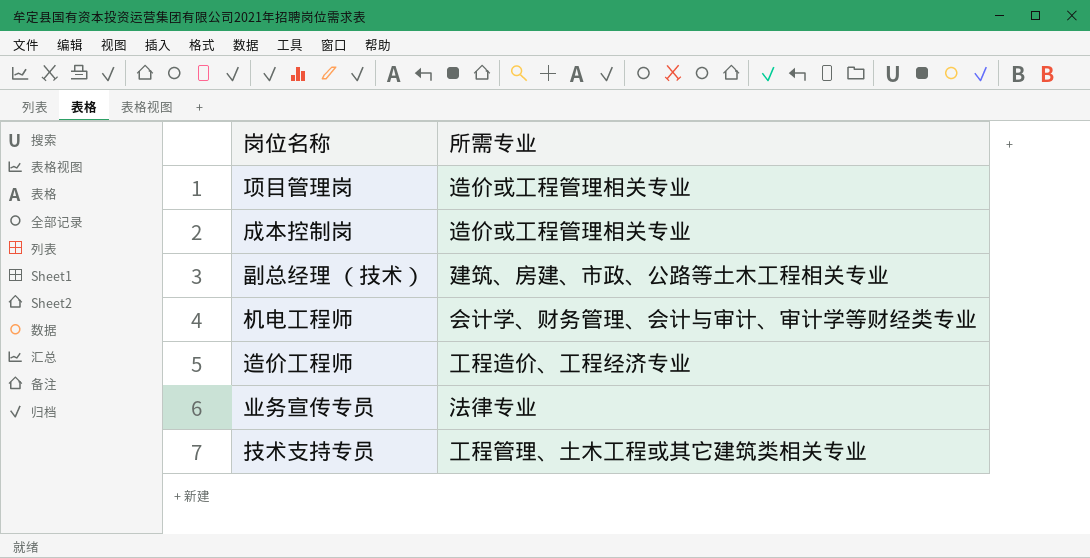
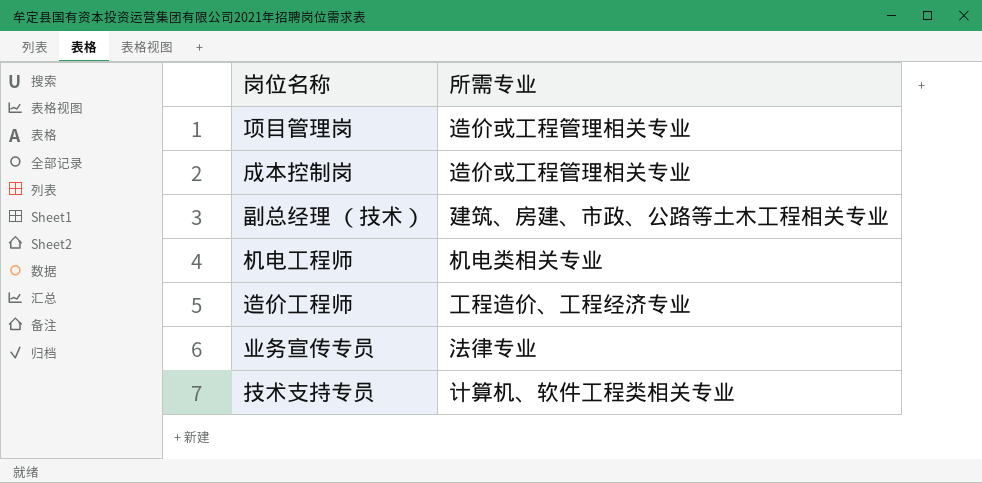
机电工程师 | 所需专业: 会计学、财务管理、会计与审计、审计学等财经类专业 -> 机电类相关专业
技术支持专员 | 所需专业: 工程管理、土木工程或其它建筑类相关专业 -> 计算机、软件工程类相关专业

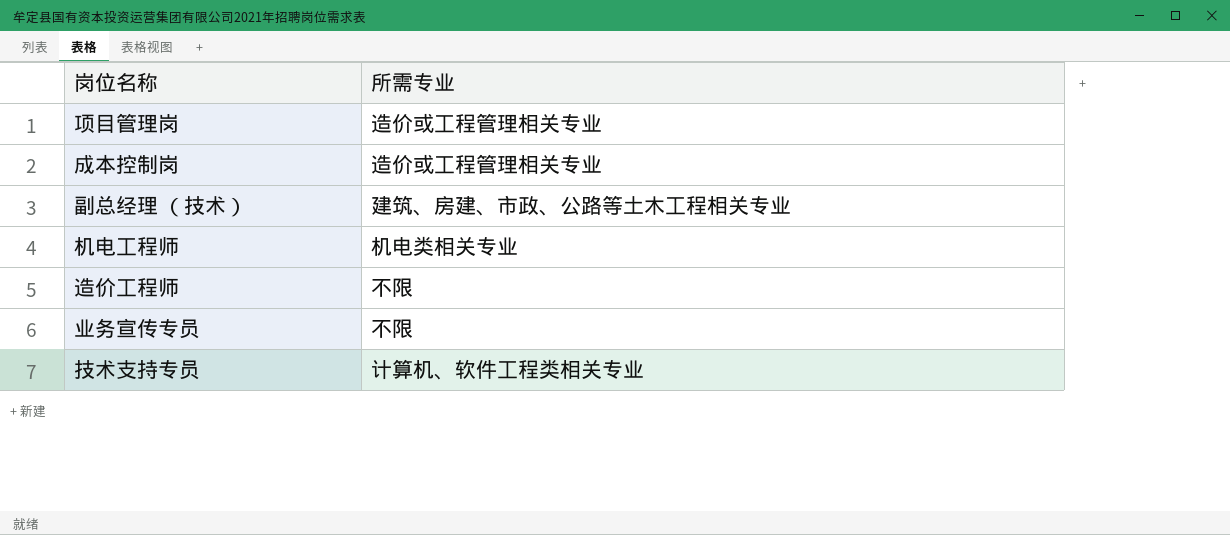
造价工程师 | 所需专业: 工程造价、工程经济专业 -> 不限
业务宣传专员 | 所需专业: 法律专业 -> 不限

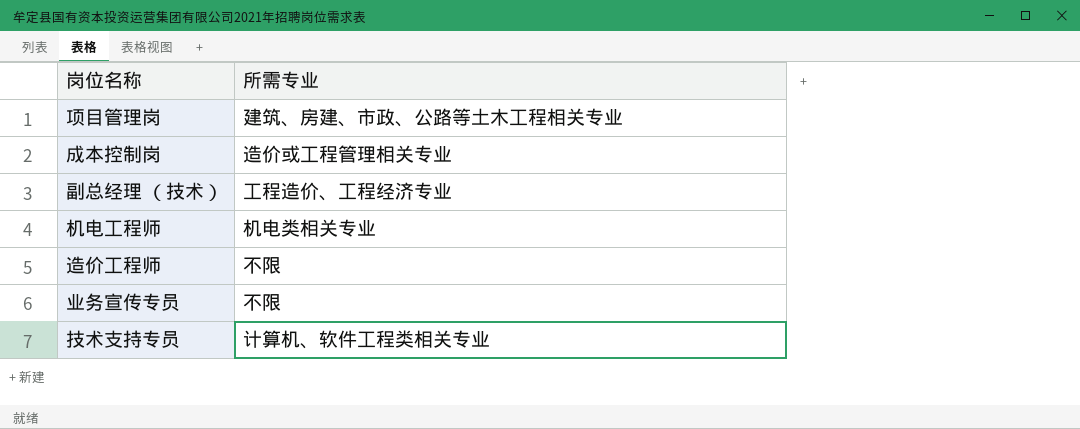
项目管理岗 | 所需专业: 造价或工程管理相关专业 -> 建筑、房建、市政、公路等土木工程相关专业
副总经理 （技术） | 所需专业: 建筑、房建、市政、公路等土木工程相关专业 -> 工程造价、工程经济专业

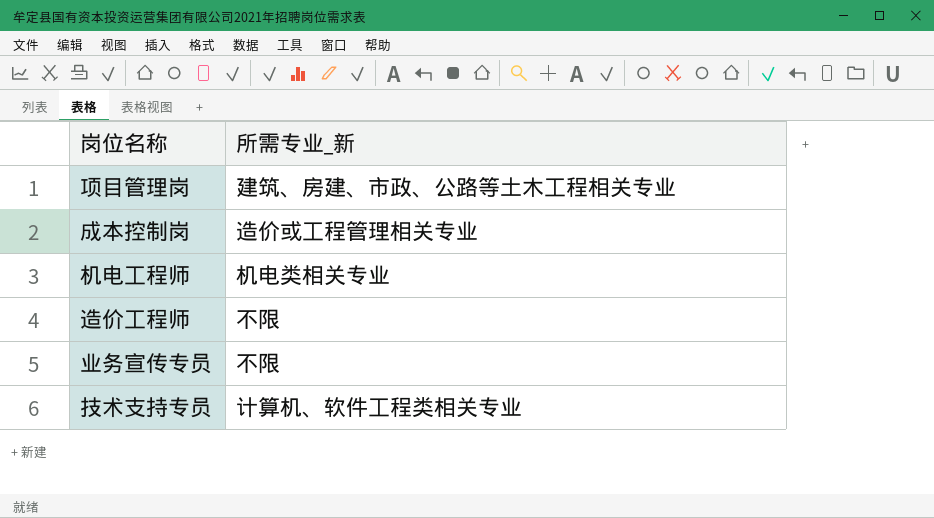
column name: 所需专业 -> 所需专业_新
row 副总经理 （技术）: 工程造价、工程经济专业 -> none

